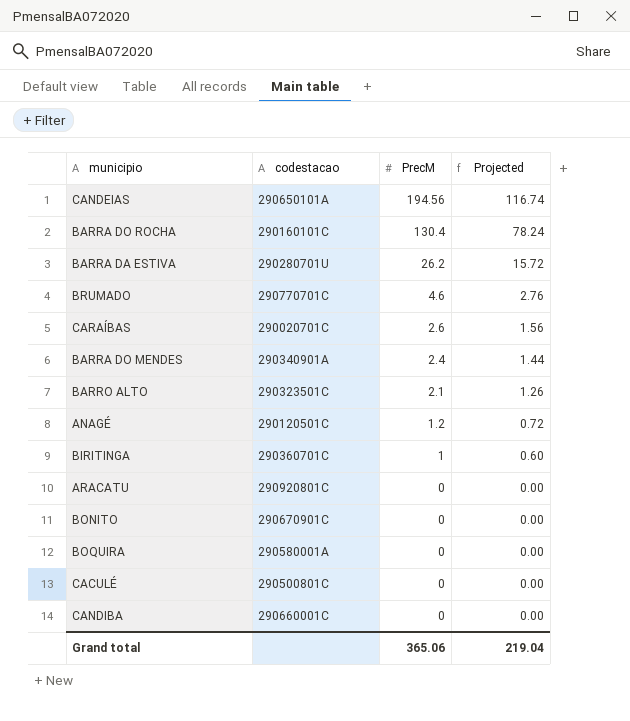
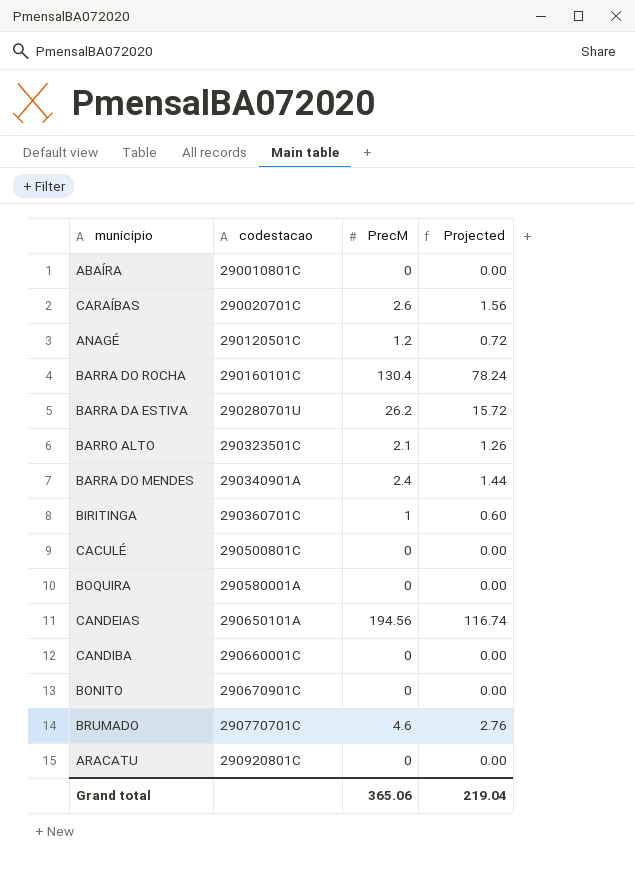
row order: PrecM descending -> codestacao ascending
row ABAÍRA: none -> 290010801C | 0 | 0.00

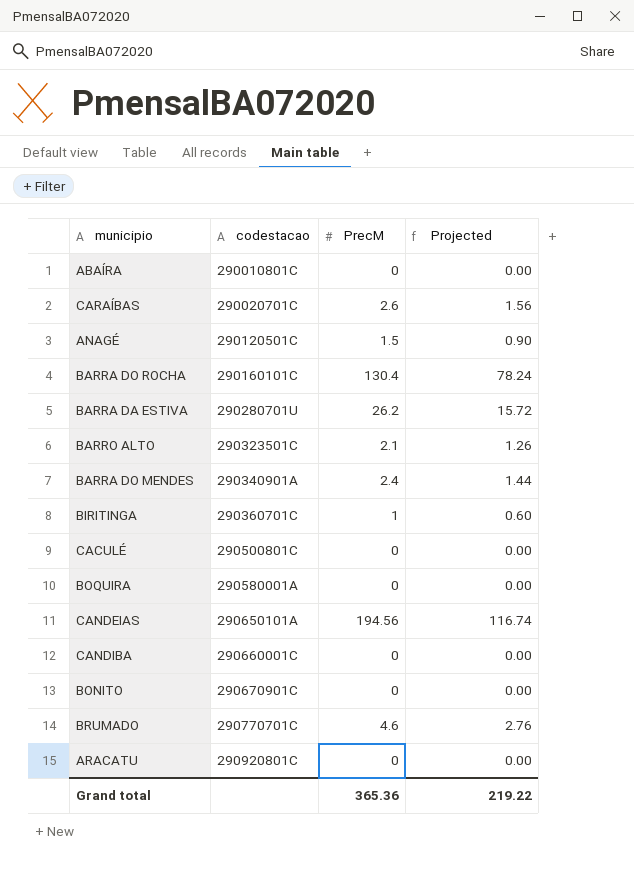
ANAGÉ | PrecM: 1.2 -> 1.5
ANAGÉ | Projected: 0.72 -> 0.90
Grand total | PrecM: 365.06 -> 365.36
Grand total | Projected: 219.04 -> 219.22

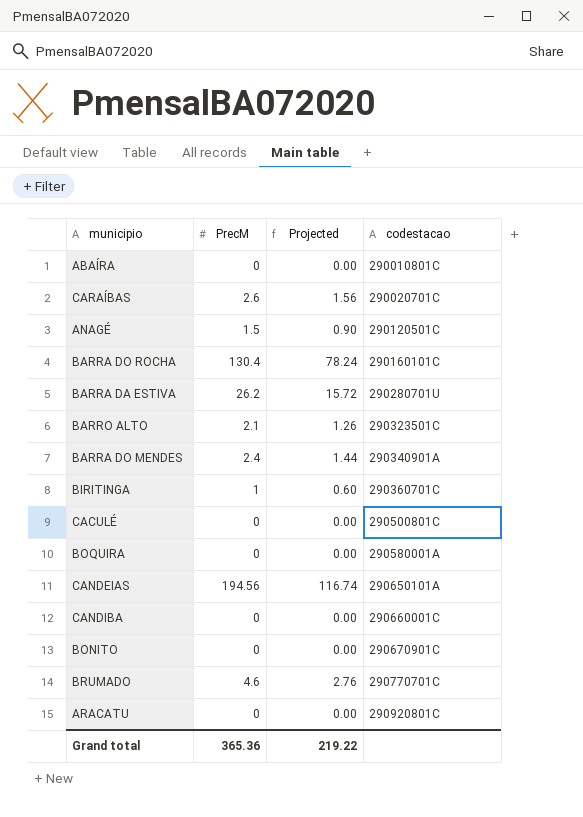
column codestacao | position: 2 -> 4

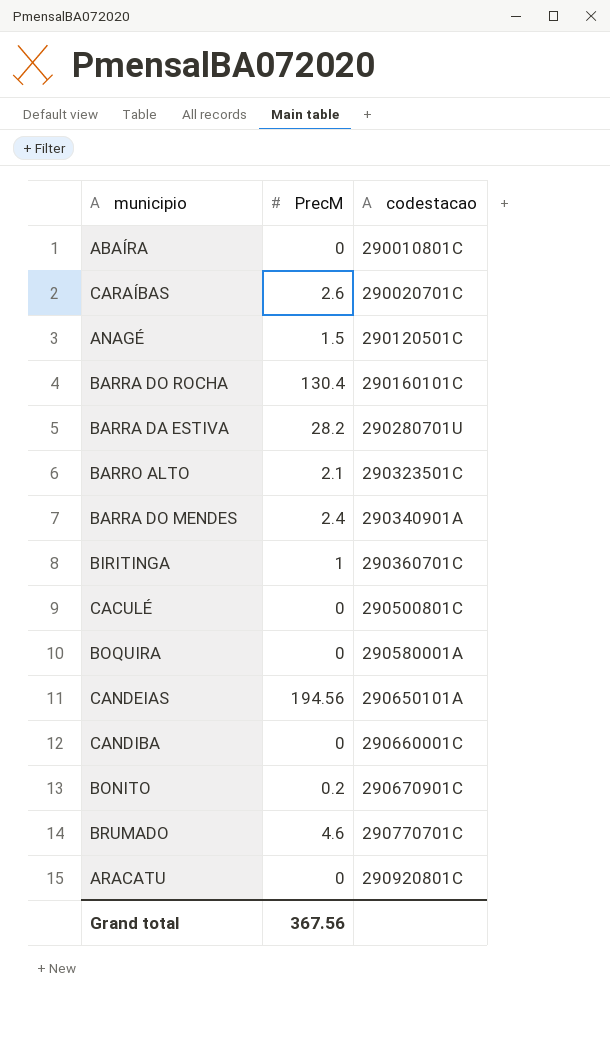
column Projected | formula: [PrecM] * 0.6 -> none
BARRA DA ESTIVA | PrecM: 26.2 -> 28.2
BONITO | PrecM: 0 -> 0.2
Grand total | PrecM: 365.36 -> 367.56

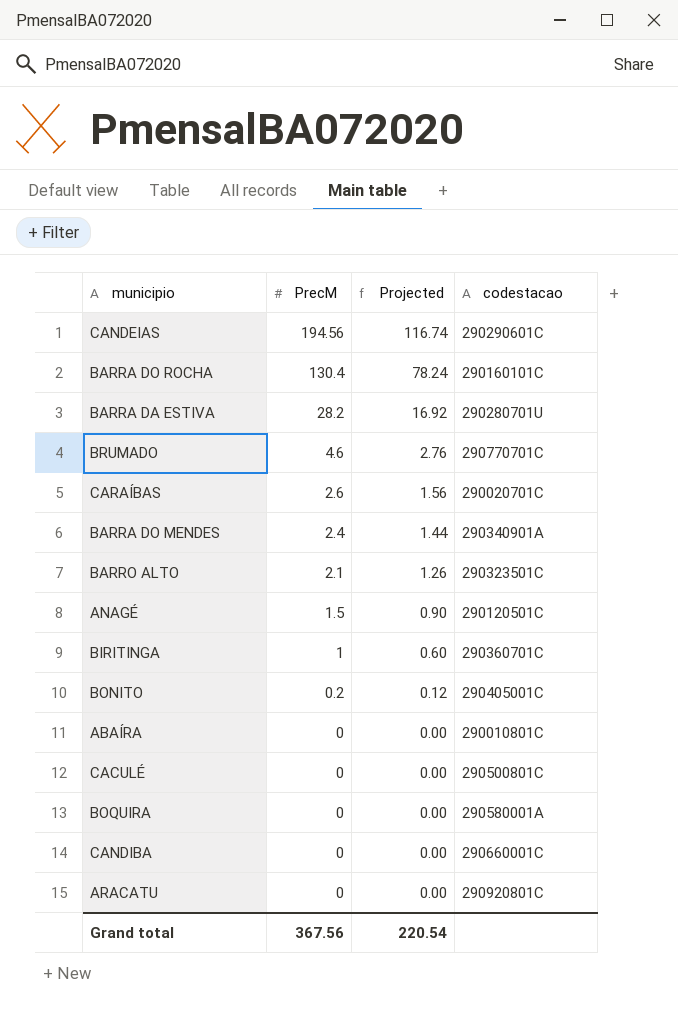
row order: codestacao ascending -> PrecM descending
column Projected | formula: none -> [PrecM] * 0.6
CANDEIAS | codestacao: 290650101A -> 290290601C
BONITO | codestacao: 290670901C -> 290405001C

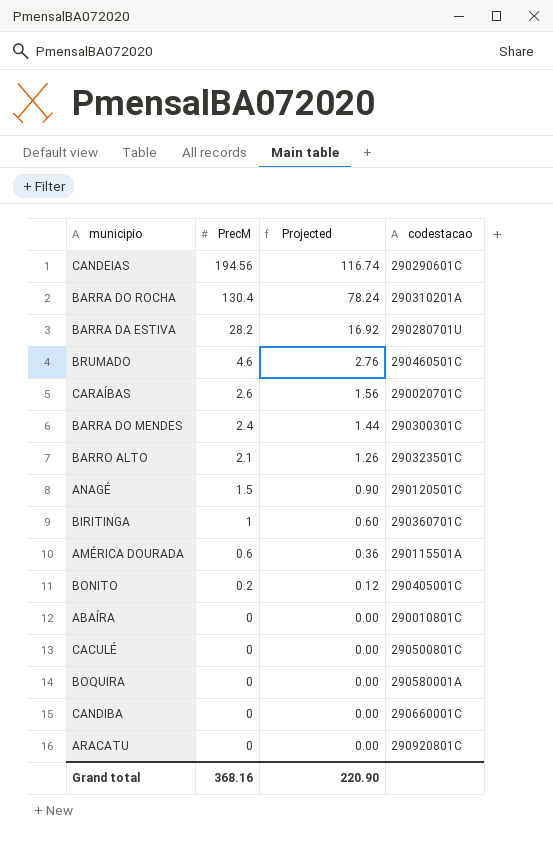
BARRA DO ROCHA | codestacao: 290160101C -> 290310201A
BRUMADO | codestacao: 290770701C -> 290460501C
BARRA DO MENDES | codestacao: 290340901A -> 290300301C
row AMÉRICA DOURADA: none -> 0.6 | 0.36 | 290115501A
Grand total | PrecM: 367.56 -> 368.16
Grand total | Projected: 220.54 -> 220.90

